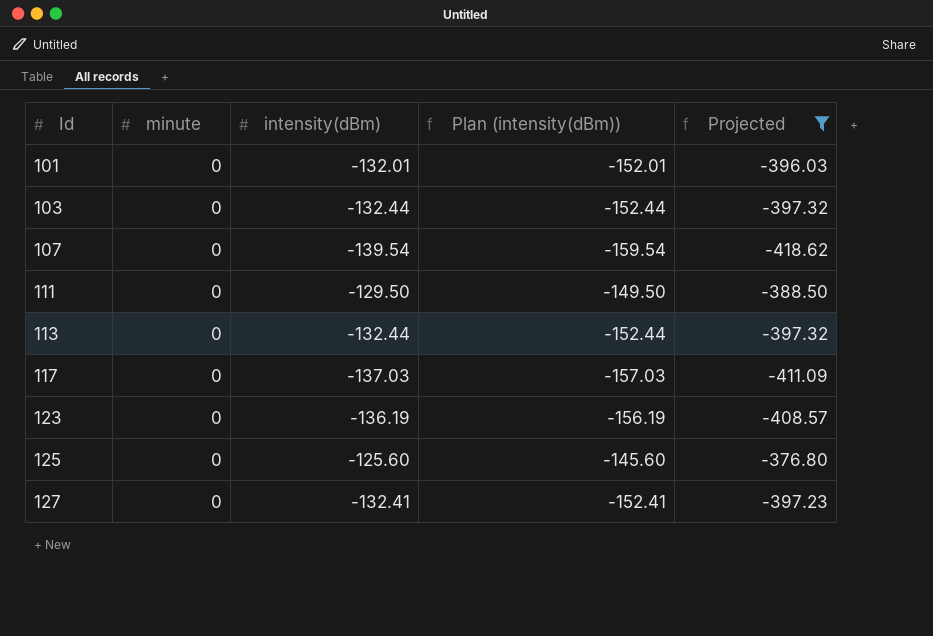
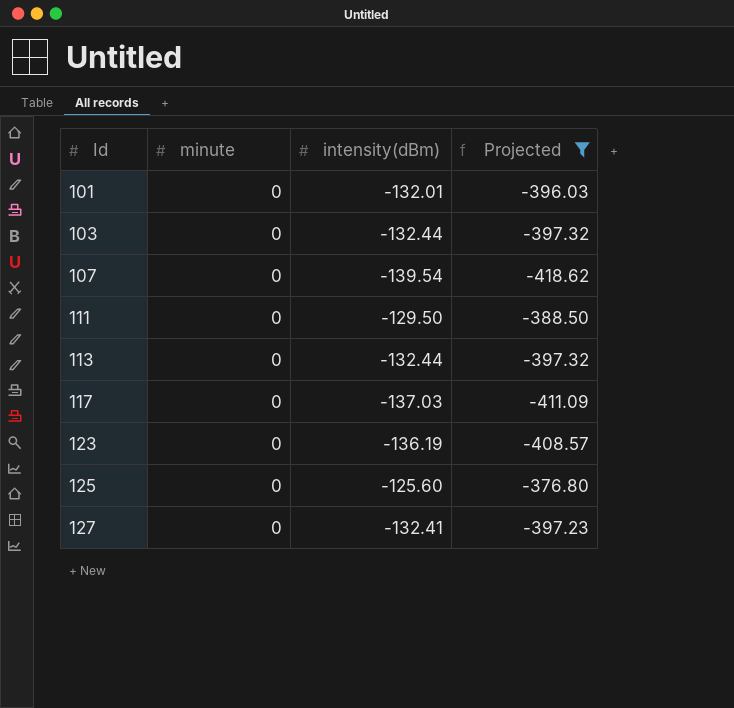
column Plan (intensity(dBm)) | formula: [intensity(dBm)] - 20 -> none

